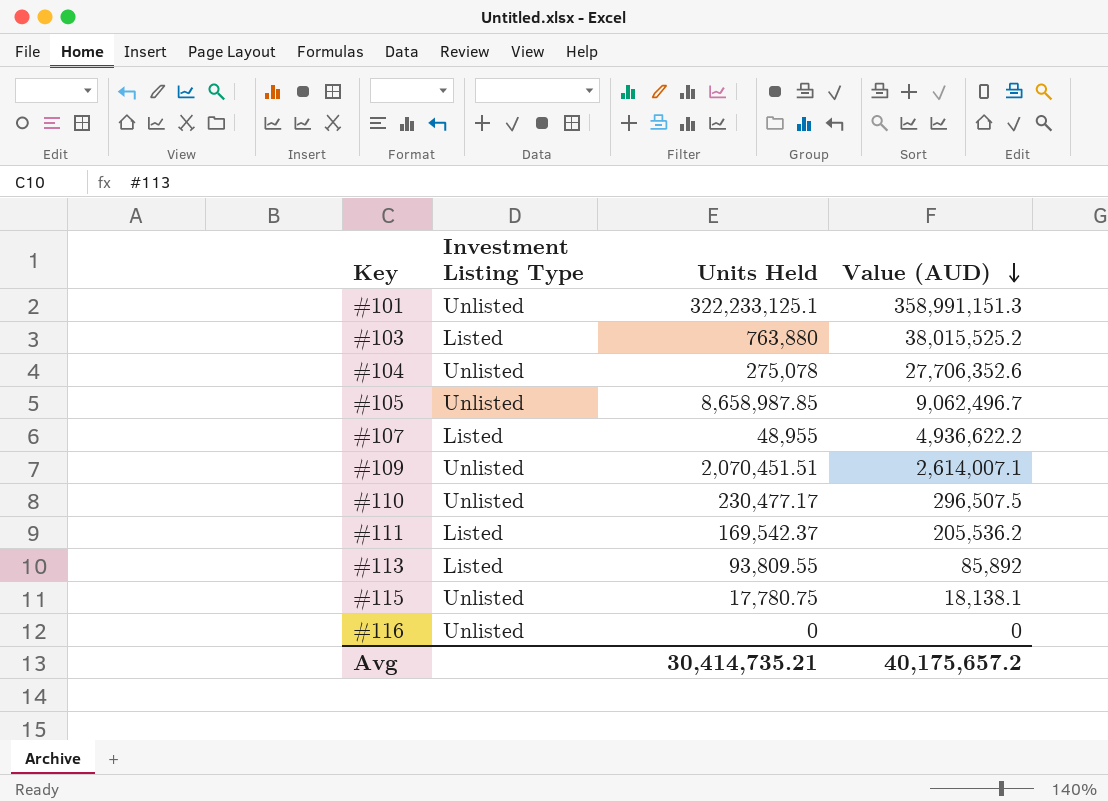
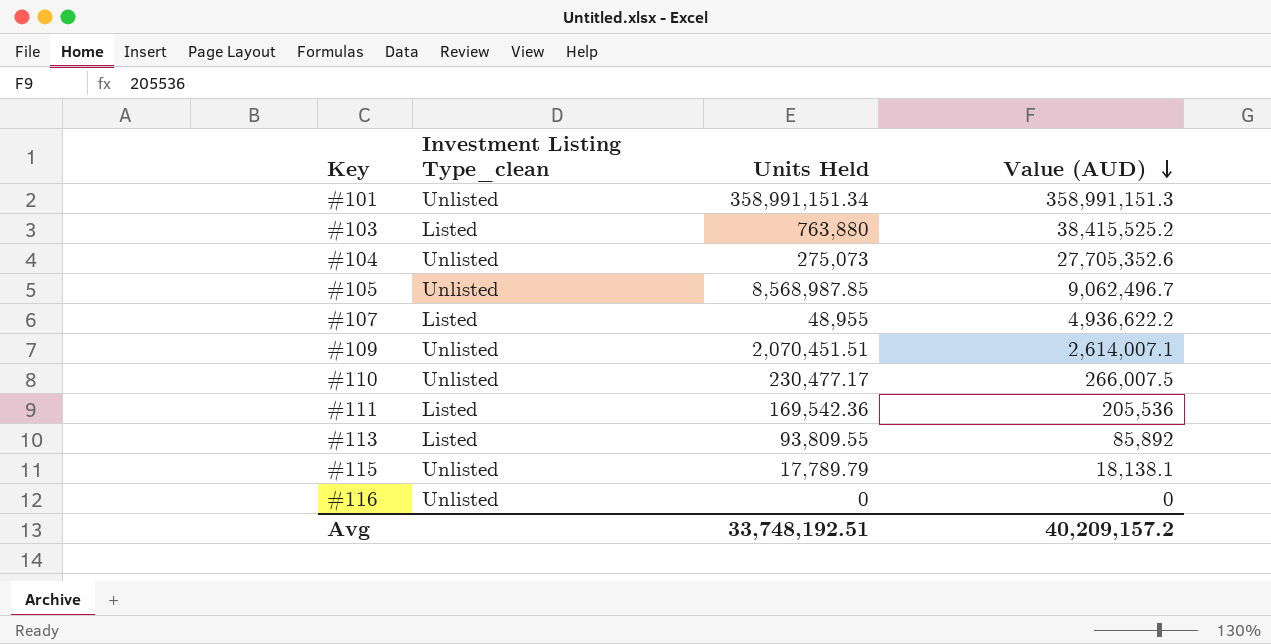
column name: Investment Listing Type -> Investment Listing Type_clean
#101 | Units Held: 322,233,125.1 -> 358,991,151.34
#103 | Value (AUD): 38,015,525.2 -> 38,415,525.2
#104 | Units Held: 275,078 -> 275,073
#104 | Value (AUD): 27,706,352.6 -> 27,705,352.6
#105 | Units Held: 8,658,987.85 -> 8,568,987.85
#110 | Value (AUD): 296,507.5 -> 266,007.5
#111 | Units Held: 169,542.37 -> 169,542.36
#111 | Value (AUD): 205,536.2 -> 205,536
#115 | Units Held: 17,780.75 -> 17,789.79
Avg | Units Held: 30,414,735.21 -> 33,748,192.51
Avg | Value (AUD): 40,175,657.2 -> 40,209,157.2

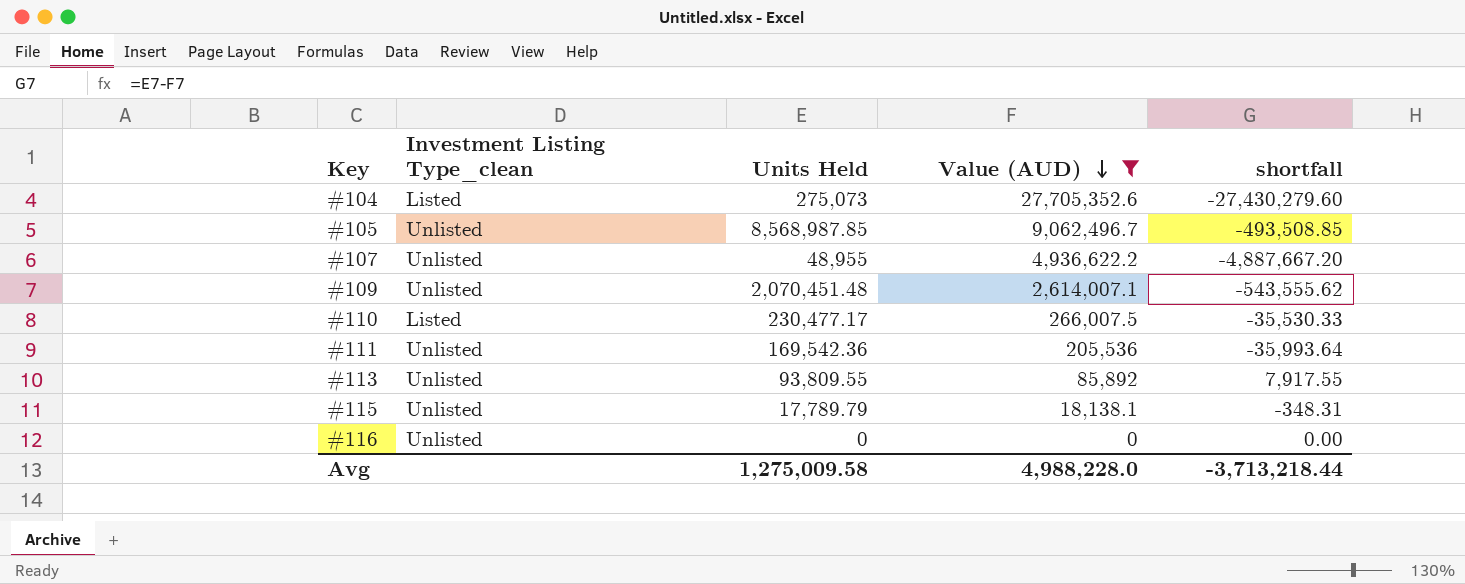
filter: none -> Value (AUD) <= 27,705,352.6
column shortfall | formula: none -> [Units Held] - [Value (AUD)]
#104 | Investment Listing Type_clean: Unlisted -> Listed
#107 | Investment Listing Type_clean: Listed -> Unlisted
#109 | Units Held: 2,070,451.51 -> 2,070,451.48
#110 | Investment Listing Type_clean: Unlisted -> Listed
#111 | Investment Listing Type_clean: Listed -> Unlisted
#113 | Investment Listing Type_clean: Listed -> Unlisted
Avg | Units Held: 33,748,192.51 -> 1,275,009.58
Avg | Value (AUD): 40,209,157.2 -> 4,988,228.0

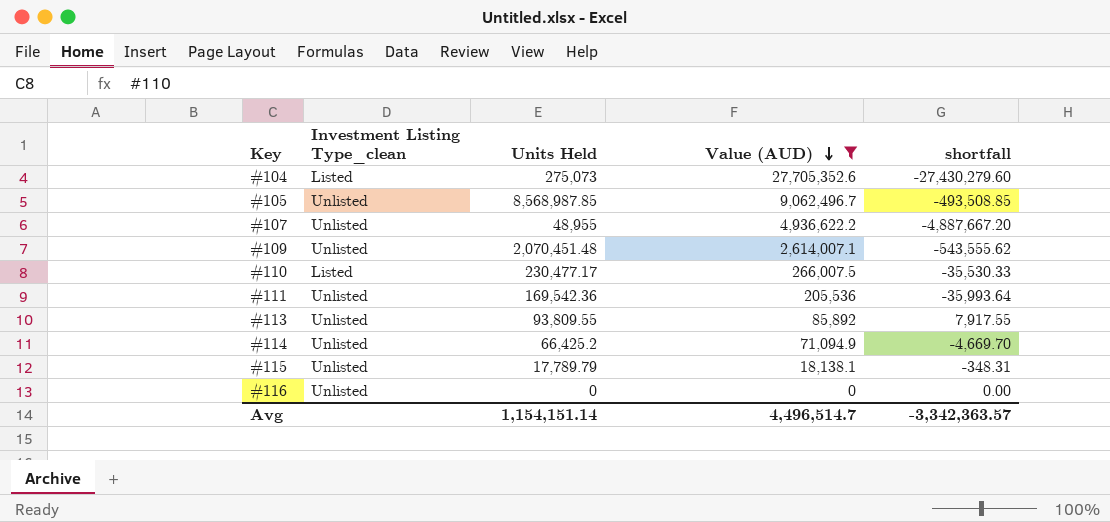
row #114: none -> Unlisted | 66,425.2 | 71,094.9 | -4,669.70
Avg | Units Held: 1,275,009.58 -> 1,154,151.14
Avg | Value (AUD): 4,988,228.0 -> 4,496,514.7
Avg | shortfall: -3,713,218.44 -> -3,342,363.57

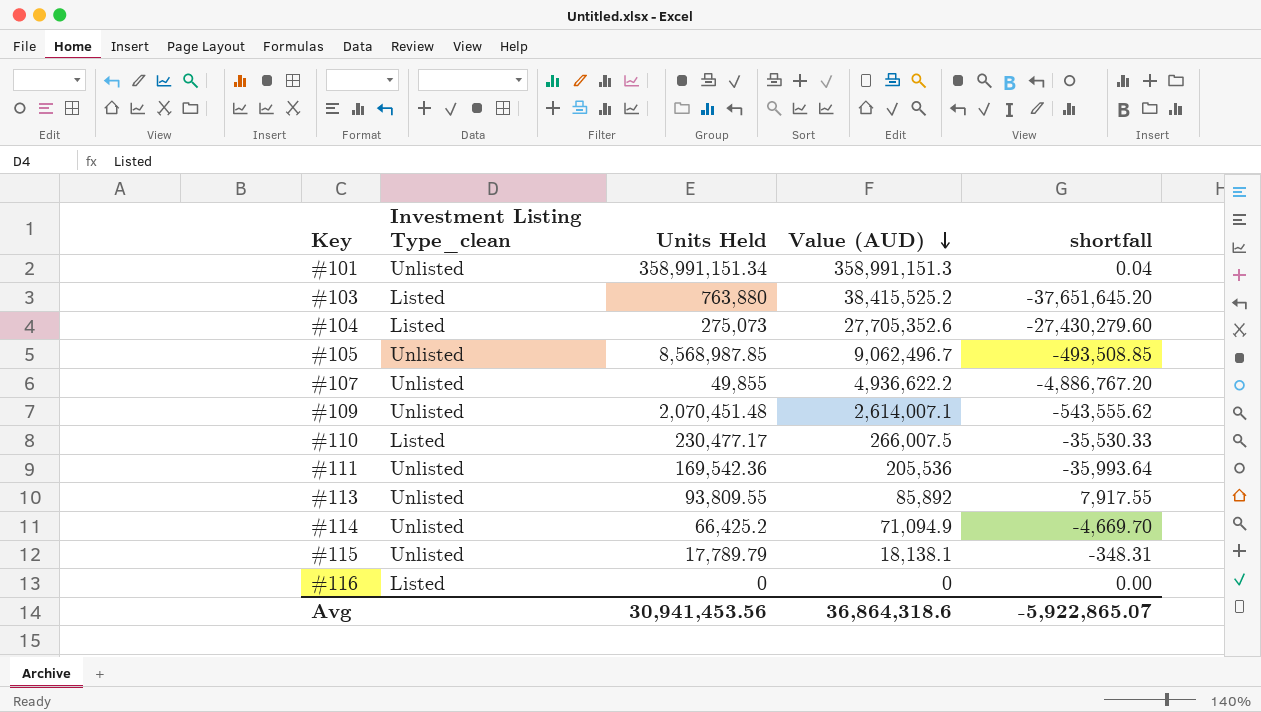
filter: Value (AUD) <= 27,705,352.6 -> none
#107 | Units Held: 48,955 -> 49,855
#107 | shortfall: -4,887,667.20 -> -4,886,767.20
#116 | Investment Listing Type_clean: Unlisted -> Listed
Avg | Units Held: 1,154,151.14 -> 30,941,453.56
Avg | Value (AUD): 4,496,514.7 -> 36,864,318.6
Avg | shortfall: -3,342,363.57 -> -5,922,865.07

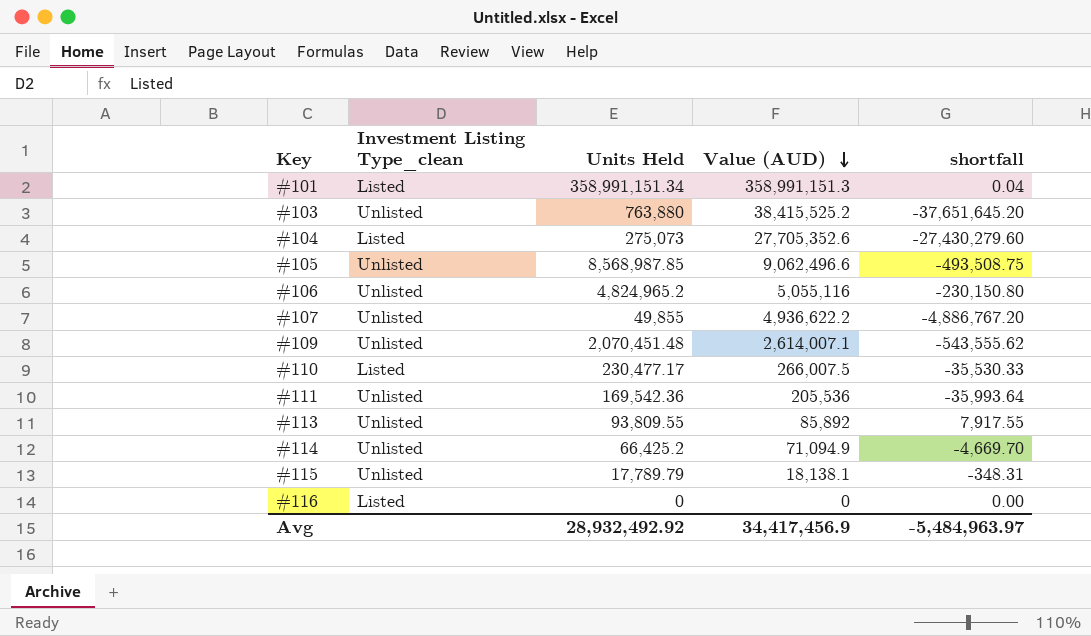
#101 | Investment Listing Type_clean: Unlisted -> Listed
#103 | Investment Listing Type_clean: Listed -> Unlisted
#105 | Value (AUD): 9,062,496.7 -> 9,062,496.6
#105 | shortfall: -493,508.85 -> -493,508.75
row #106: none -> Unlisted | 4,824,965.2 | 5,055,116 | -230,150.80
Avg | Units Held: 30,941,453.56 -> 28,932,492.92
Avg | Value (AUD): 36,864,318.6 -> 34,417,456.9
Avg | shortfall: -5,922,865.07 -> -5,484,963.97

